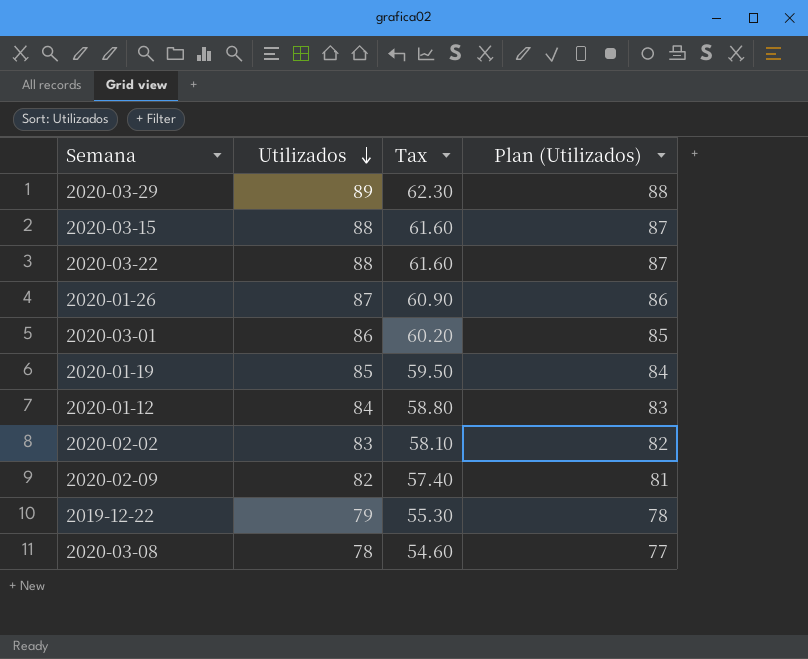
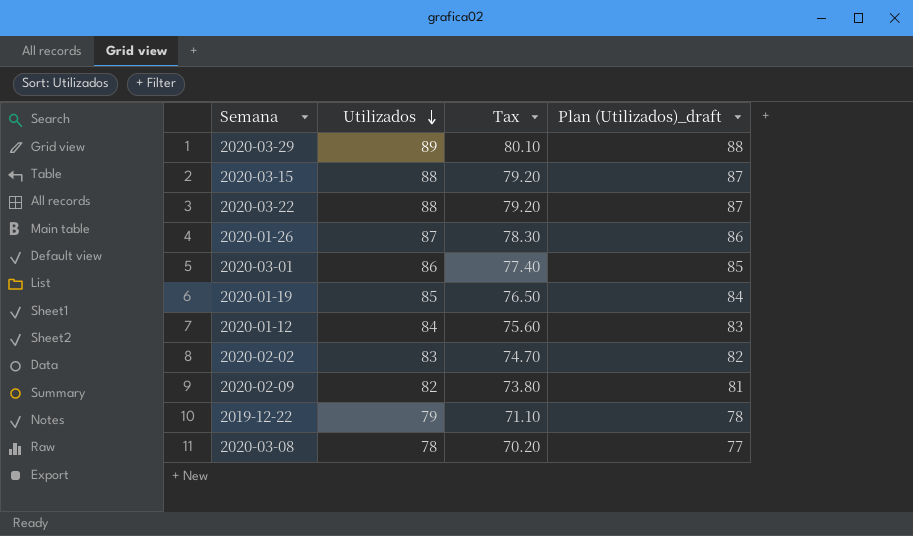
column Tax | formula: [Utilizados] * 0.7 -> [Utilizados] * 0.9
column name: Plan (Utilizados) -> Plan (Utilizados)_draft

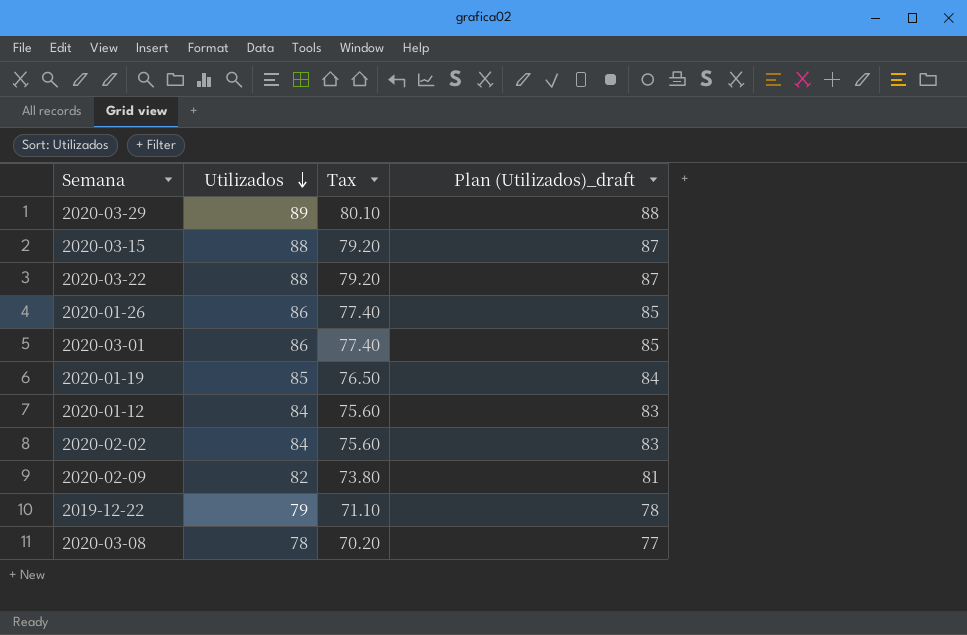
2020-01-26 | Utilizados: 87 -> 86
2020-01-26 | Tax: 78.30 -> 77.40
2020-01-26 | Plan (Utilizados)_draft: 86 -> 85
2020-02-02 | Utilizados: 83 -> 84
2020-02-02 | Tax: 74.70 -> 75.60
2020-02-02 | Plan (Utilizados)_draft: 82 -> 83

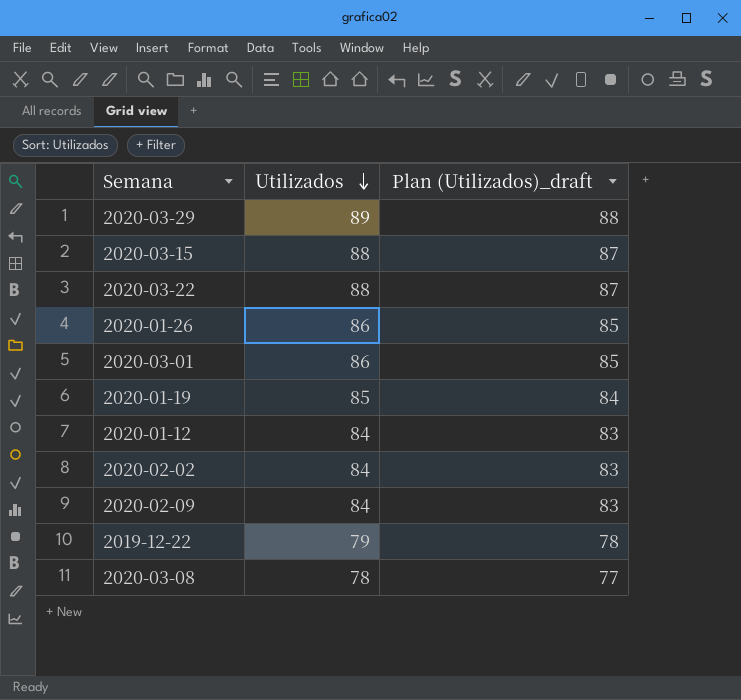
column Tax | formula: [Utilizados] * 0.9 -> none
2020-02-09 | Utilizados: 82 -> 84
2020-02-09 | Plan (Utilizados)_draft: 81 -> 83

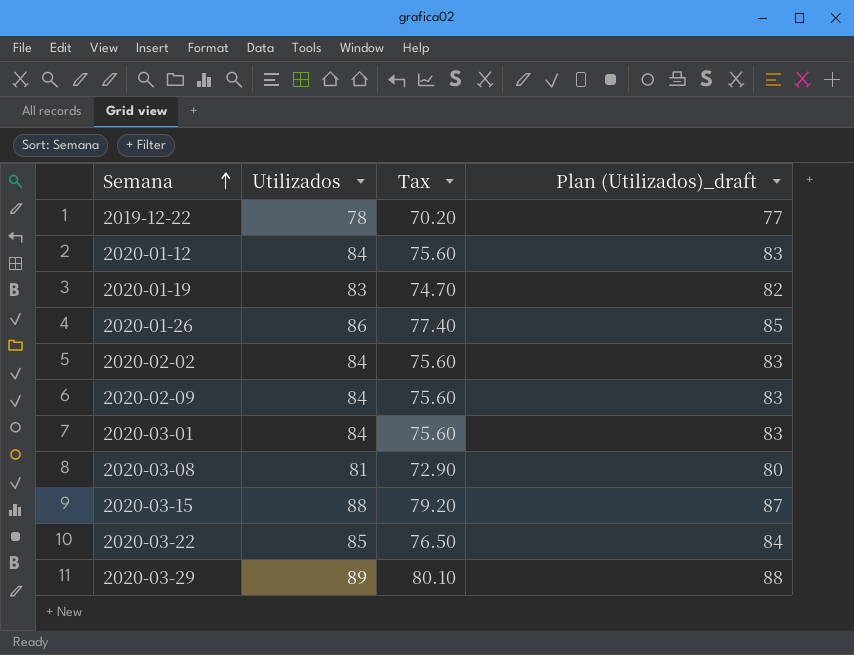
row order: Utilizados descending -> Semana ascending
column Tax | formula: none -> [Utilizados] * 0.9
2019-12-22 | Utilizados: 79 -> 78
2019-12-22 | Plan (Utilizados)_draft: 78 -> 77
2020-01-19 | Utilizados: 85 -> 83
2020-01-19 | Plan (Utilizados)_draft: 84 -> 82
2020-03-01 | Utilizados: 86 -> 84
2020-03-01 | Plan (Utilizados)_draft: 85 -> 83
2020-03-08 | Utilizados: 78 -> 81
2020-03-08 | Plan (Utilizados)_draft: 77 -> 80
2020-03-22 | Utilizados: 88 -> 85
2020-03-22 | Plan (Utilizados)_draft: 87 -> 84

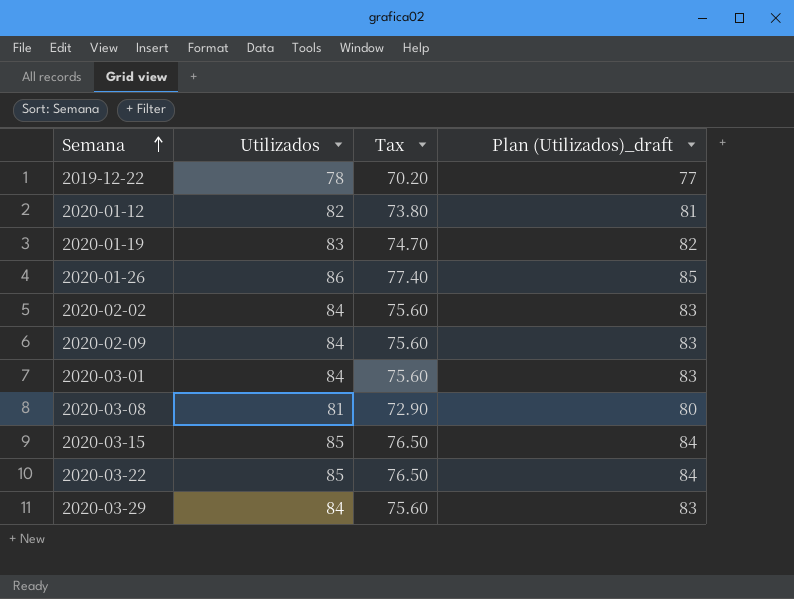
2020-01-12 | Utilizados: 84 -> 82
2020-01-12 | Tax: 75.60 -> 73.80
2020-01-12 | Plan (Utilizados)_draft: 83 -> 81
2020-03-15 | Utilizados: 88 -> 85
2020-03-15 | Tax: 79.20 -> 76.50
2020-03-15 | Plan (Utilizados)_draft: 87 -> 84
2020-03-29 | Utilizados: 89 -> 84
2020-03-29 | Tax: 80.10 -> 75.60
2020-03-29 | Plan (Utilizados)_draft: 88 -> 83

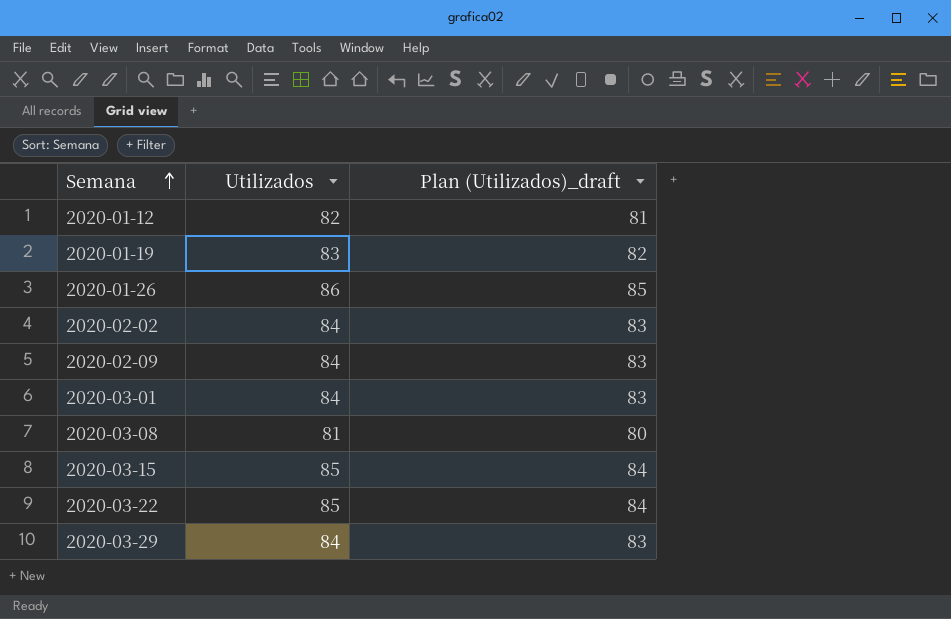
column Tax | formula: [Utilizados] * 0.9 -> none
row 2019-12-22: 78 | 70.20 | 77 -> none

